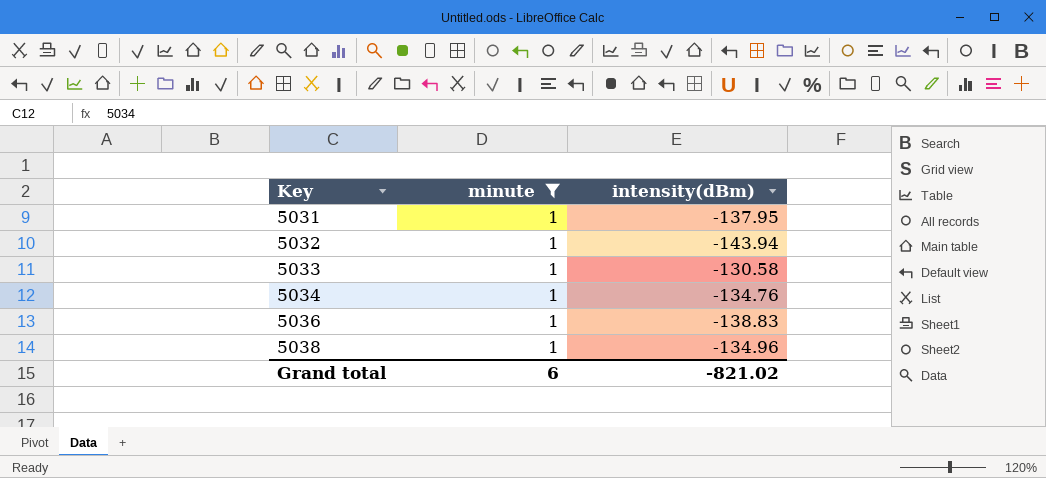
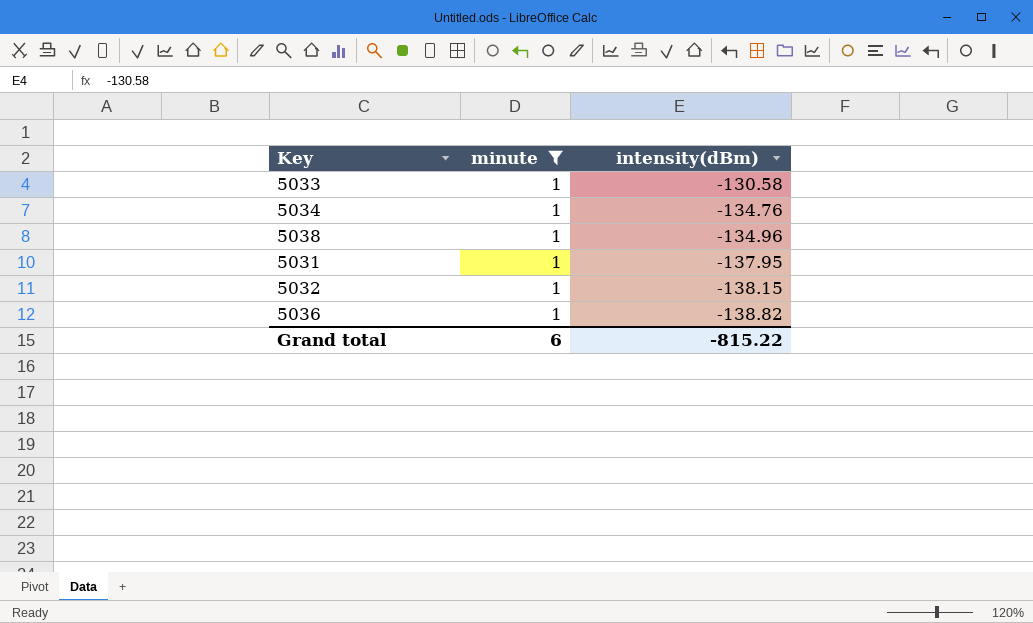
row order: Key ascending -> intensity(dBm) descending
5032 | intensity(dBm): -143.94 -> -138.15
5036 | intensity(dBm): -138.83 -> -138.82
Grand total | intensity(dBm): -821.02 -> -815.22

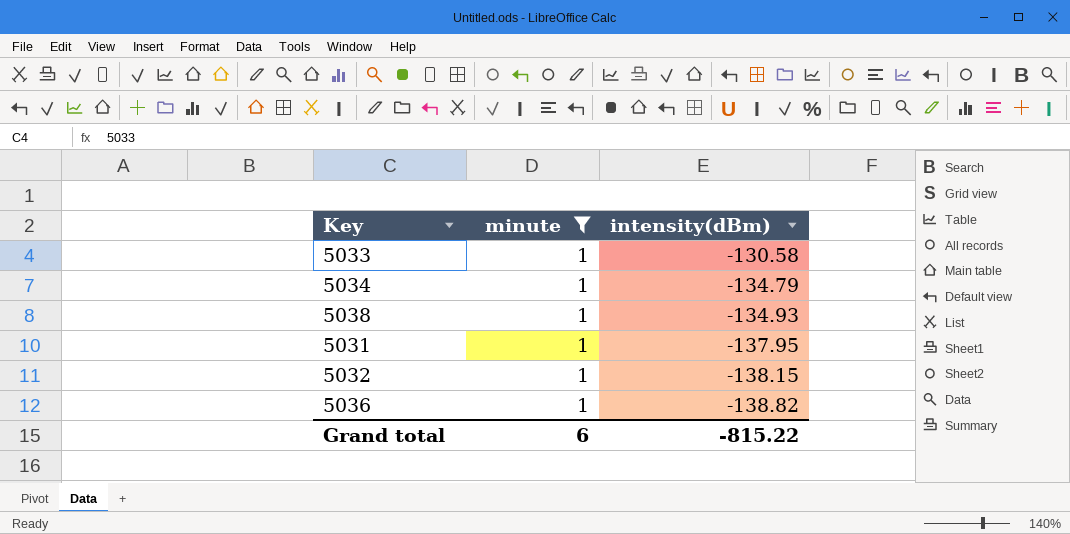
5034 | intensity(dBm): -134.76 -> -134.79
5038 | intensity(dBm): -134.96 -> -134.93

